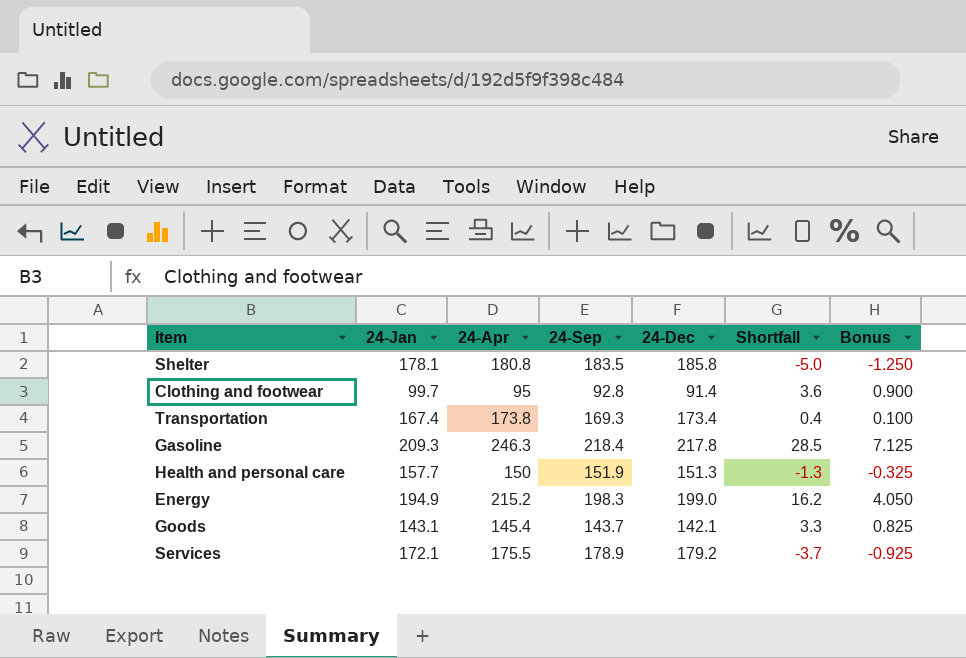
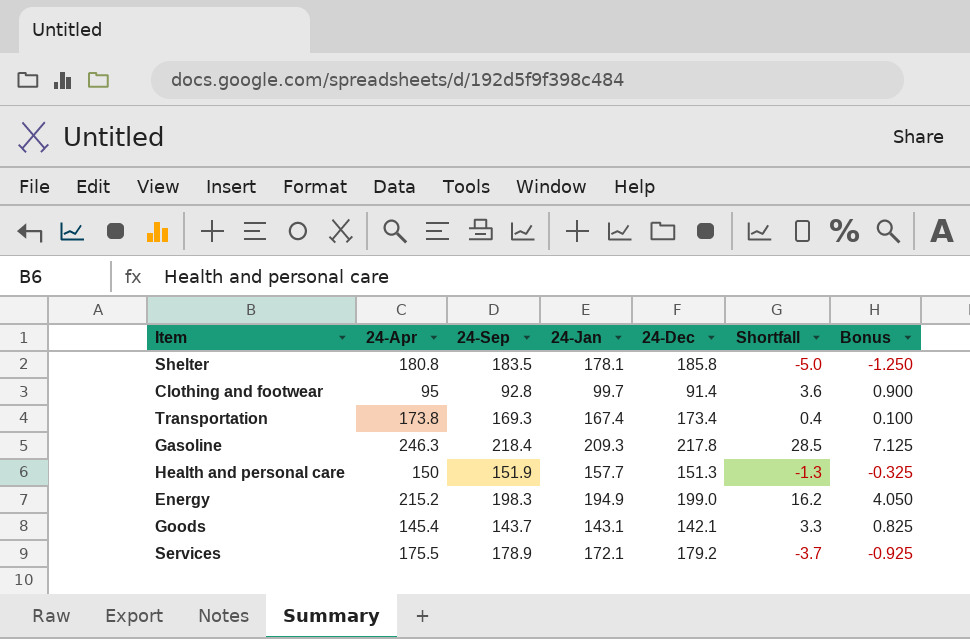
column 24-Jan | position: 2 -> 4

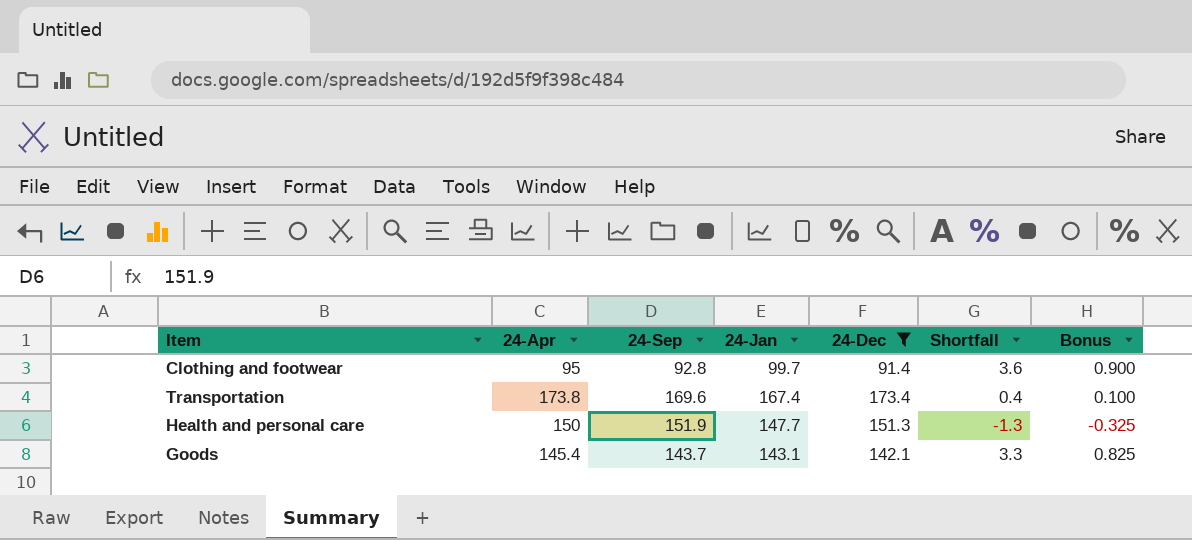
filter: none -> 24-Dec <= 173.4
Transportation | 24-Sep: 169.3 -> 169.6
Health and personal care | 24-Jan: 157.7 -> 147.7

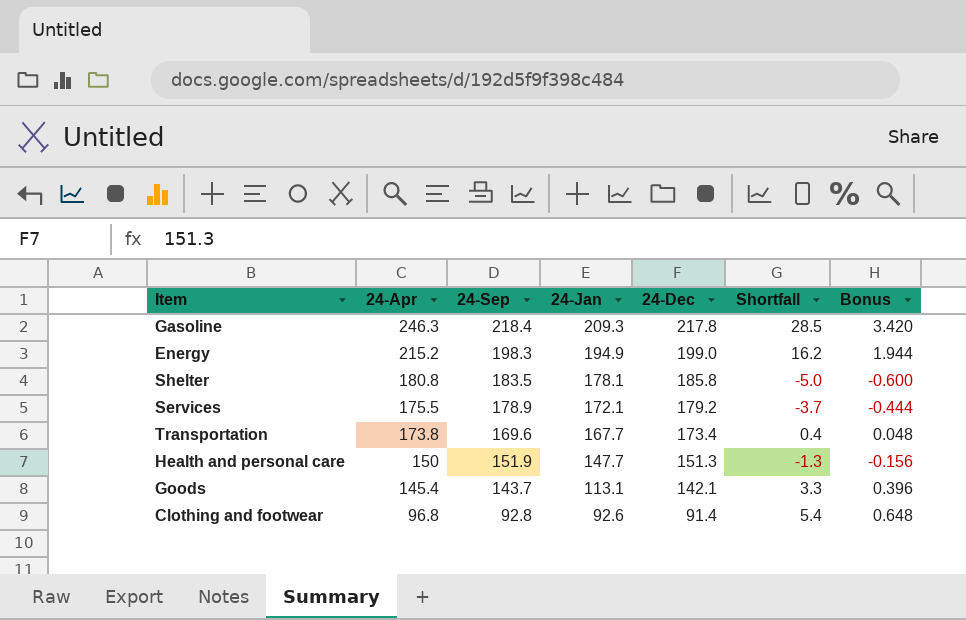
filter: 24-Dec <= 173.4 -> none
row order: none -> 24-Apr descending
column Bonus | formula: [Shortfall] * 0.25 -> [Shortfall] * 0.12
Transportation | 24-Jan: 167.4 -> 167.7
Goods | 24-Jan: 143.1 -> 113.1
Clothing and footwear | 24-Apr: 95 -> 96.8
Clothing and footwear | 24-Jan: 99.7 -> 92.6
Clothing and footwear | Shortfall: 3.6 -> 5.4

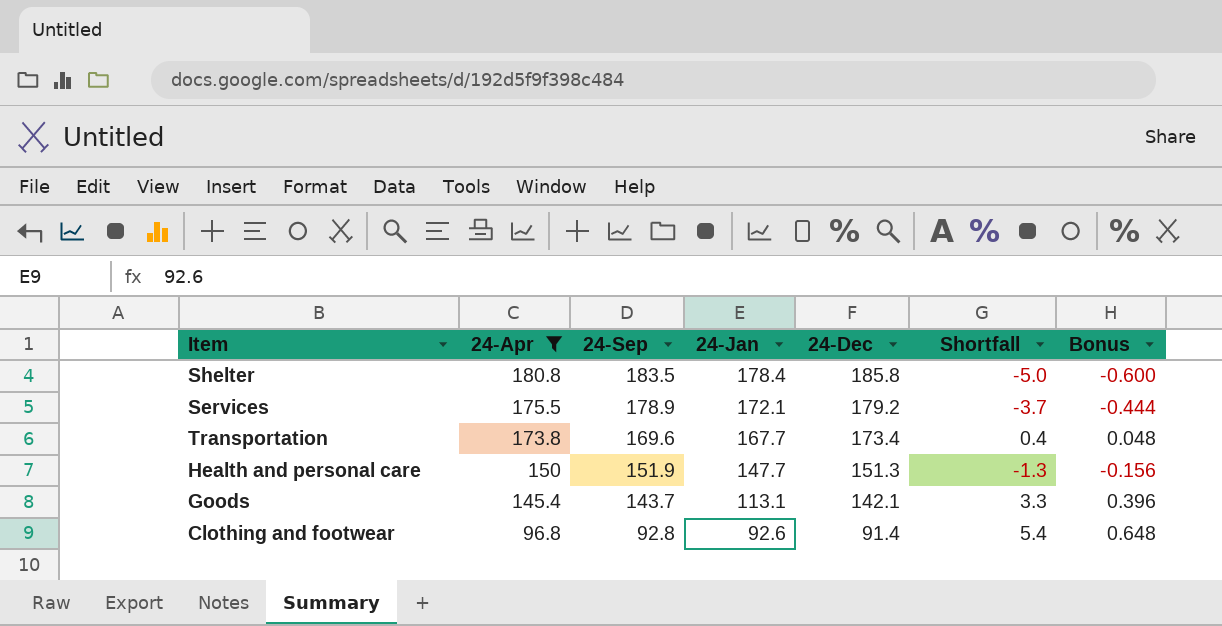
filter: none -> 24-Apr <= 180.8
Shelter | 24-Jan: 178.1 -> 178.4

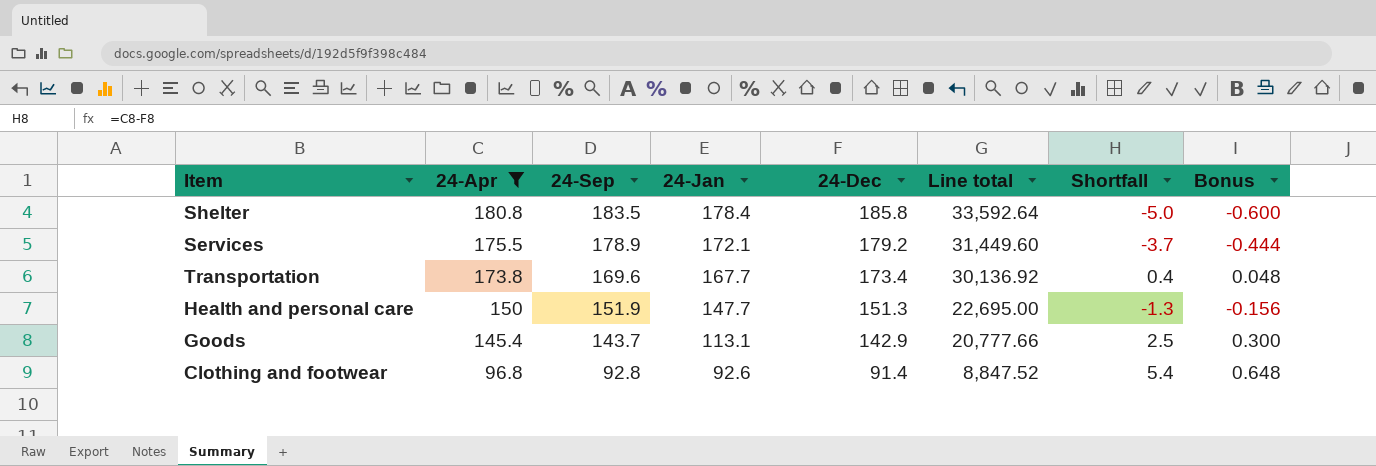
column Line total | formula: none -> [24-Apr] * [24-Dec]
Goods | 24-Dec: 142.1 -> 142.9
Goods | Shortfall: 3.3 -> 2.5
Goods | Bonus: 0.396 -> 0.300

